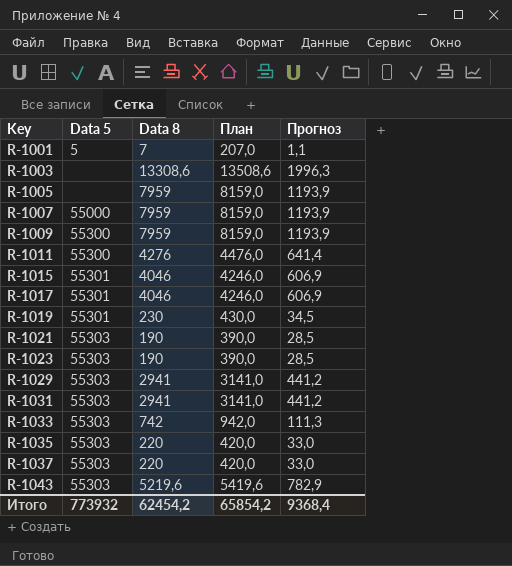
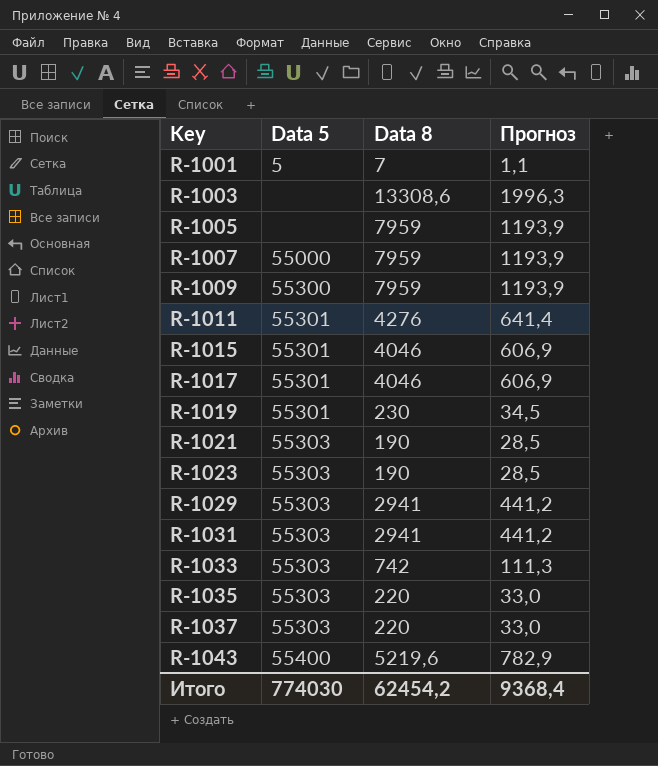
column План | formula: [Data 8] + 200 -> none
R-1011 | Data 5: 55300 -> 55301
R-1043 | Data 5: 55303 -> 55400
Итого | Data 5: 773932 -> 774030

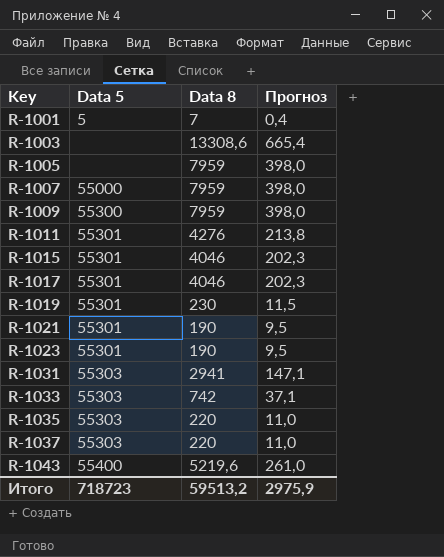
column Прогноз | formula: [Data 8] * 0,15 -> [Data 8] * 0,05
row R-1029: 55303 | 2941 | 441,2 -> none
R-1021 | Data 5: 55303 -> 55301
R-1023 | Data 5: 55303 -> 55301
Итого | Data 5: 774030 -> 718723
Итого | Data 8: 62454,2 -> 59513,2
Итого | Прогноз: 9368,4 -> 2975,9

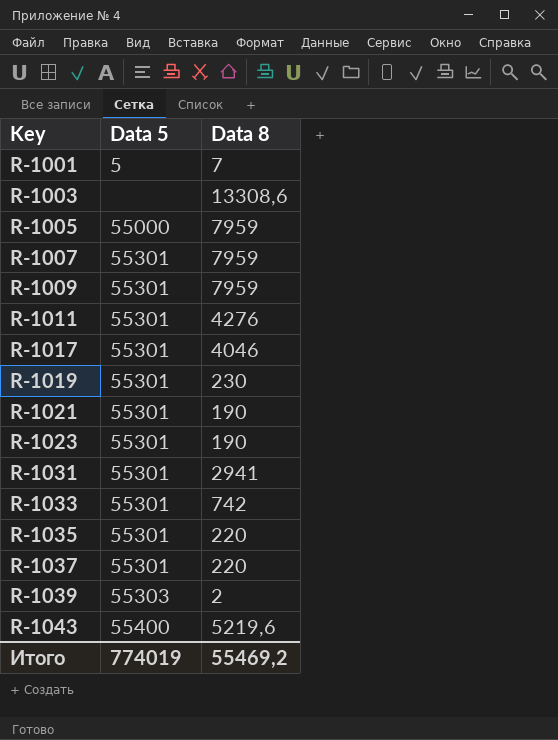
column Прогноз | formula: [Data 8] * 0,05 -> none
row R-1015: 55301 | 4046 | 202,3 -> none
R-1005 | Data 5: none -> 55000
R-1007 | Data 5: 55000 -> 55301
R-1009 | Data 5: 55300 -> 55301
R-1031 | Data 5: 55303 -> 55301
R-1033 | Data 5: 55303 -> 55301
R-1035 | Data 5: 55303 -> 55301
R-1037 | Data 5: 55303 -> 55301
row R-1039: none -> 55303 | 2
Итого | Data 5: 718723 -> 774019
Итого | Data 8: 59513,2 -> 55469,2

